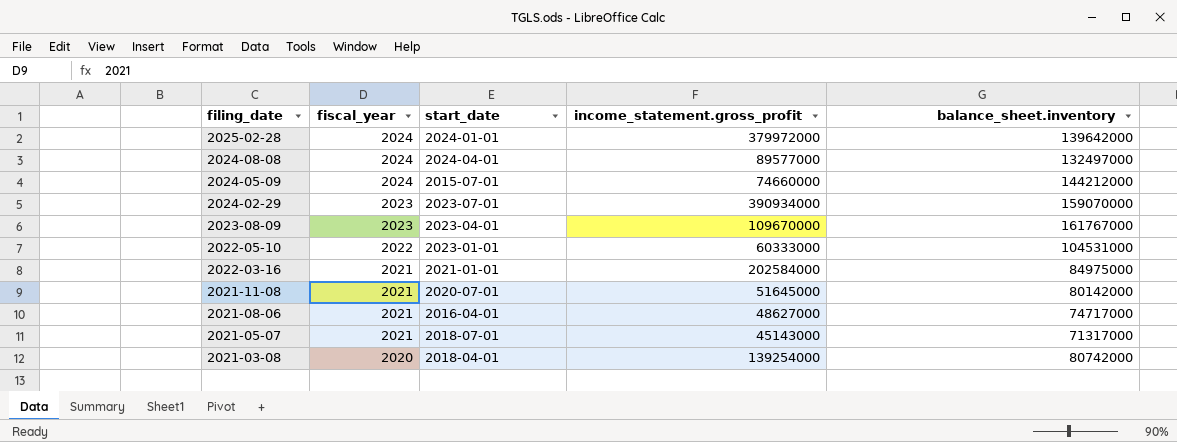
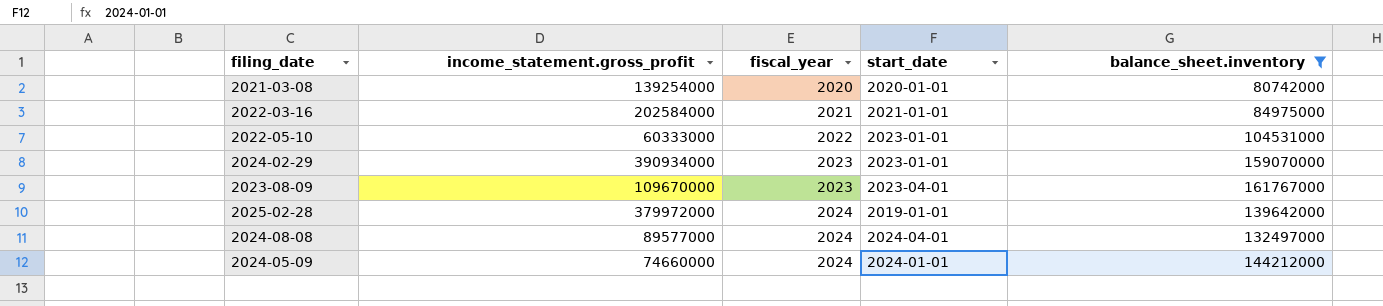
filter: none -> balance_sheet.inventory >= 80742000
row order: filing_date descending -> fiscal_year ascending
column income_statement.gross_profit | position: 4 -> 2
2021-03-08 | start_date: 2018-04-01 -> 2020-01-01
2024-02-29 | start_date: 2023-07-01 -> 2023-01-01
2025-02-28 | start_date: 2024-01-01 -> 2019-01-01
2024-05-09 | start_date: 2015-07-01 -> 2024-01-01

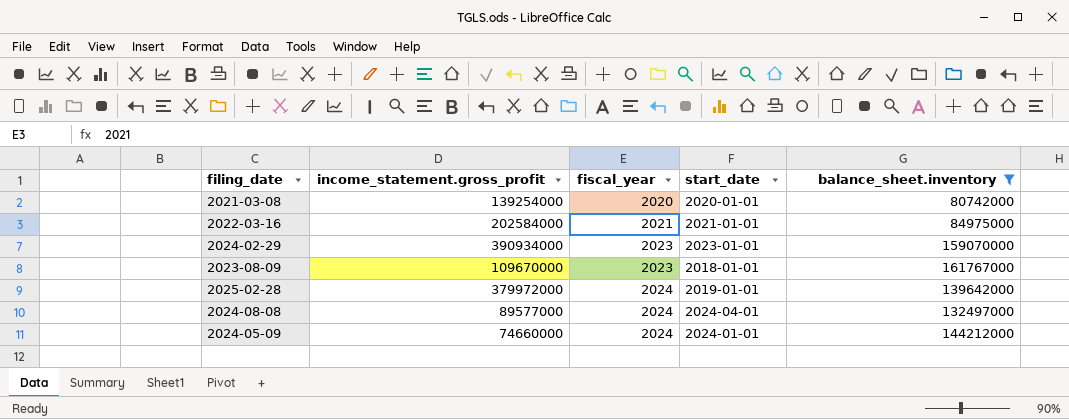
row 2022-05-10: 60333000 | 2022 | 2023-01-01 | 104531000 -> none
2023-08-09 | start_date: 2023-04-01 -> 2018-01-01

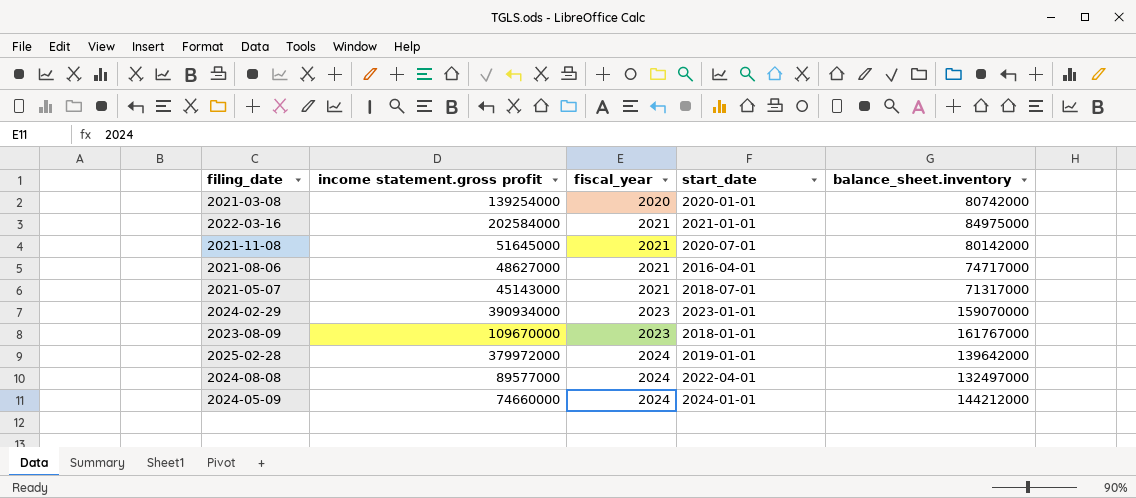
filter: balance_sheet.inventory >= 80742000 -> none
column name: income_statement.gross_profit -> income statement.gross profit
2024-08-08 | start_date: 2024-04-01 -> 2022-04-01

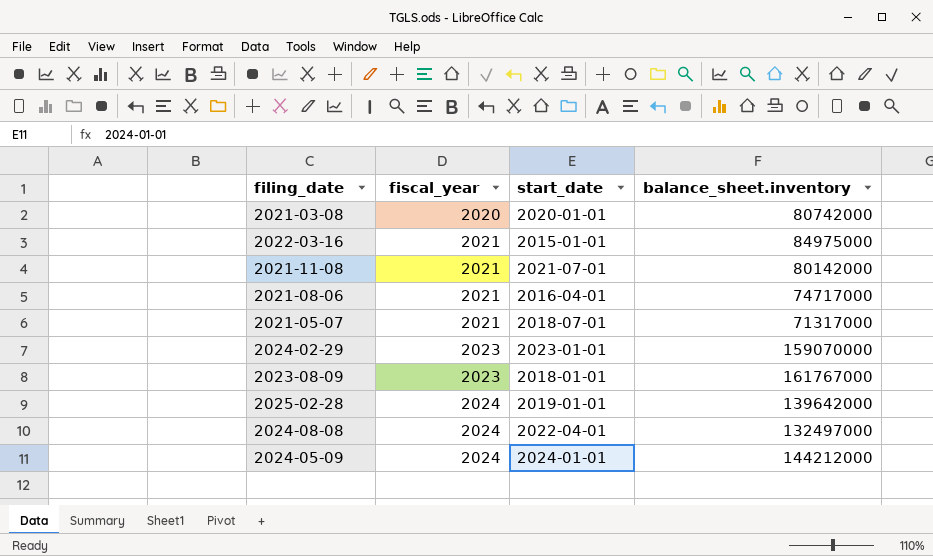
column income statement.gross profit | position: 2 -> none
2022-03-16 | start_date: 2021-01-01 -> 2015-01-01
2021-11-08 | start_date: 2020-07-01 -> 2021-07-01

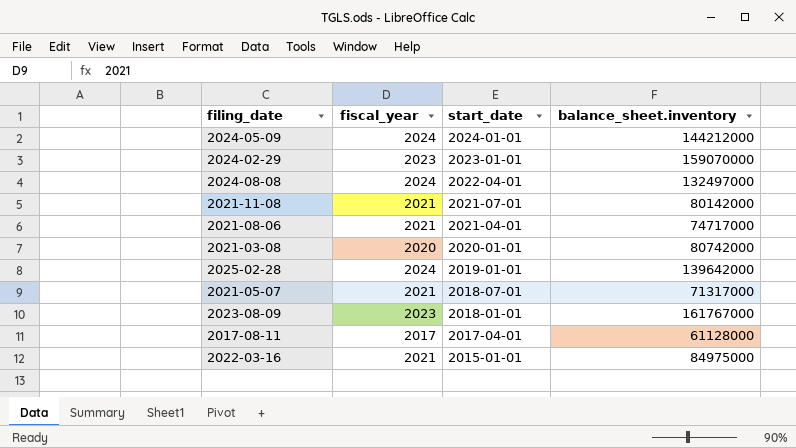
row order: fiscal_year ascending -> start_date descending
2021-08-06 | start_date: 2016-04-01 -> 2021-04-01
row 2017-08-11: none -> 2017 | 2017-04-01 | 61128000

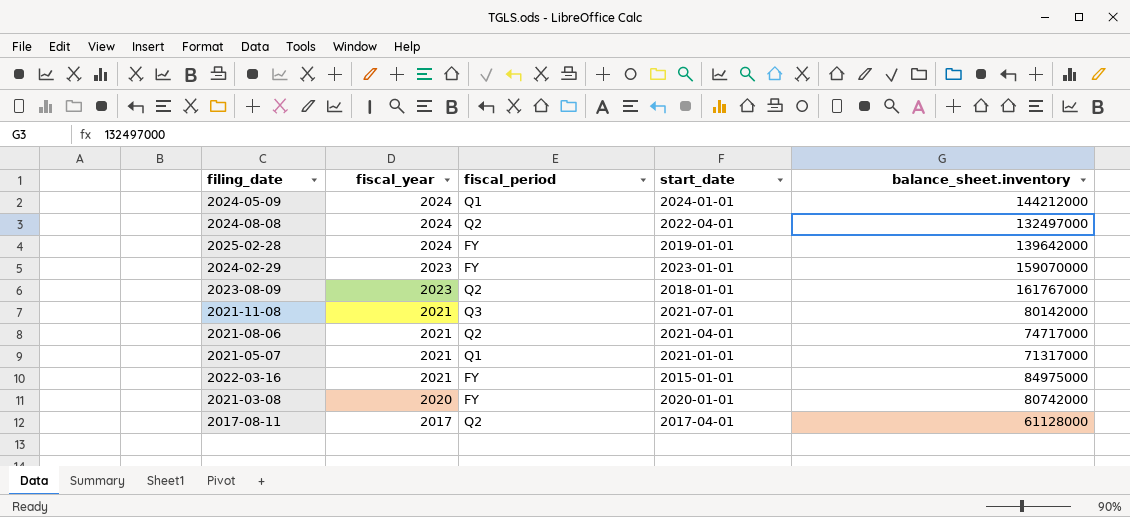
row order: start_date descending -> fiscal_year descending
column fiscal_period | position: none -> 3
2021-05-07 | start_date: 2018-07-01 -> 2021-01-01

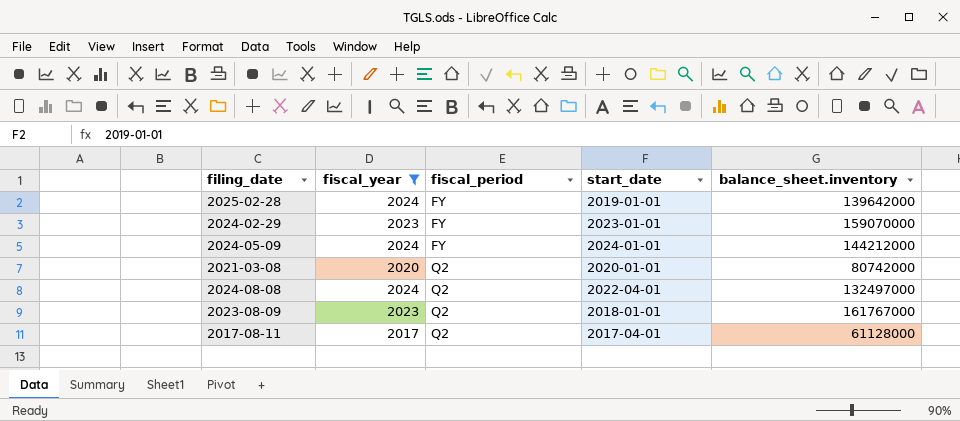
filter: none -> fiscal_year != 2021
row order: fiscal_year descending -> fiscal_period ascending
2024-05-09 | fiscal_period: Q1 -> FY
2021-03-08 | fiscal_period: FY -> Q2

